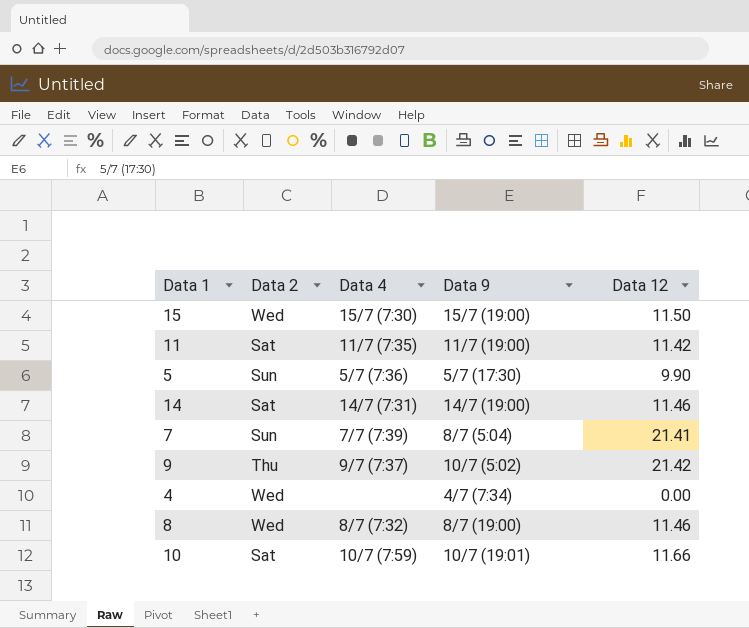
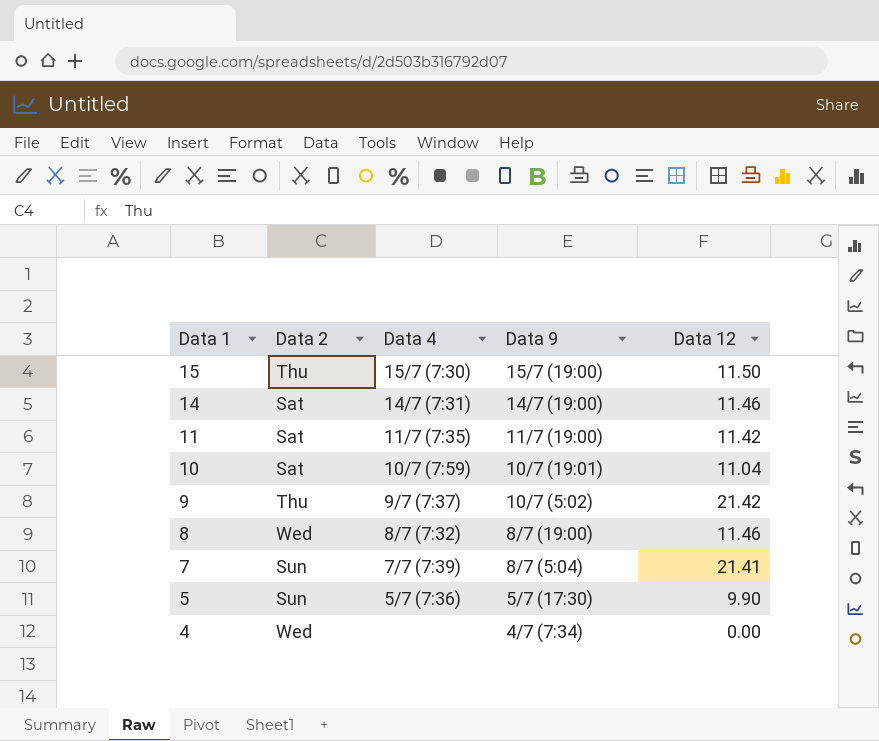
row order: none -> Data 1 descending
15 | Data 2: Wed -> Thu
10 | Data 12: 11.66 -> 11.04

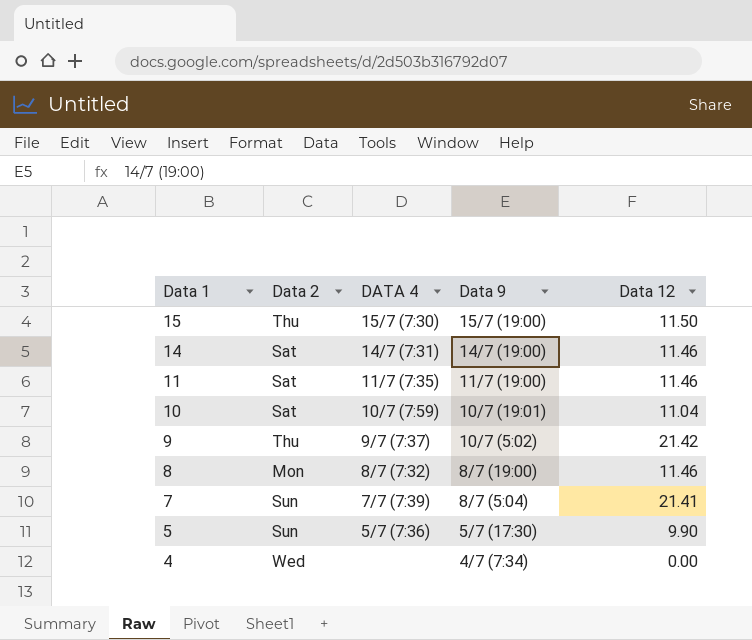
column name: Data 4 -> DATA 4
11 | Data 12: 11.42 -> 11.46
8 | Data 2: Wed -> Mon

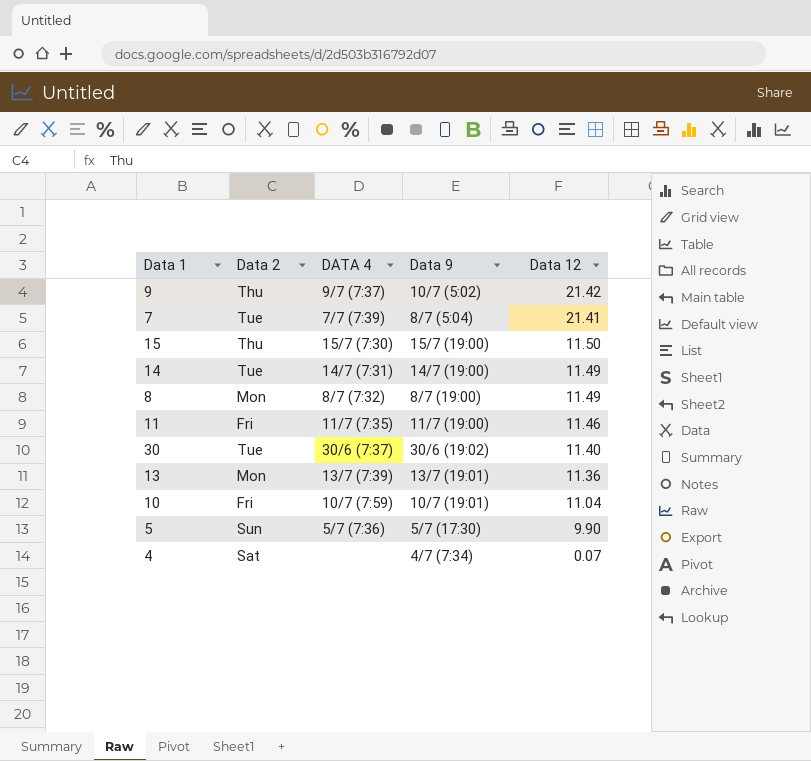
row order: Data 1 descending -> Data 12 descending
7 | Data 2: Sun -> Tue
14 | Data 2: Sat -> Tue
14 | Data 12: 11.46 -> 11.49
8 | Data 12: 11.46 -> 11.49
11 | Data 2: Sat -> Fri
row 30: none -> Tue | 30/6 (7:37) | 30/6 (19:02) | 11.40
row 13: none -> Mon | 13/7 (7:39) | 13/7 (19:01) | 11.36
10 | Data 2: Sat -> Fri
4 | Data 2: Wed -> Sat
4 | Data 12: 0.00 -> 0.07

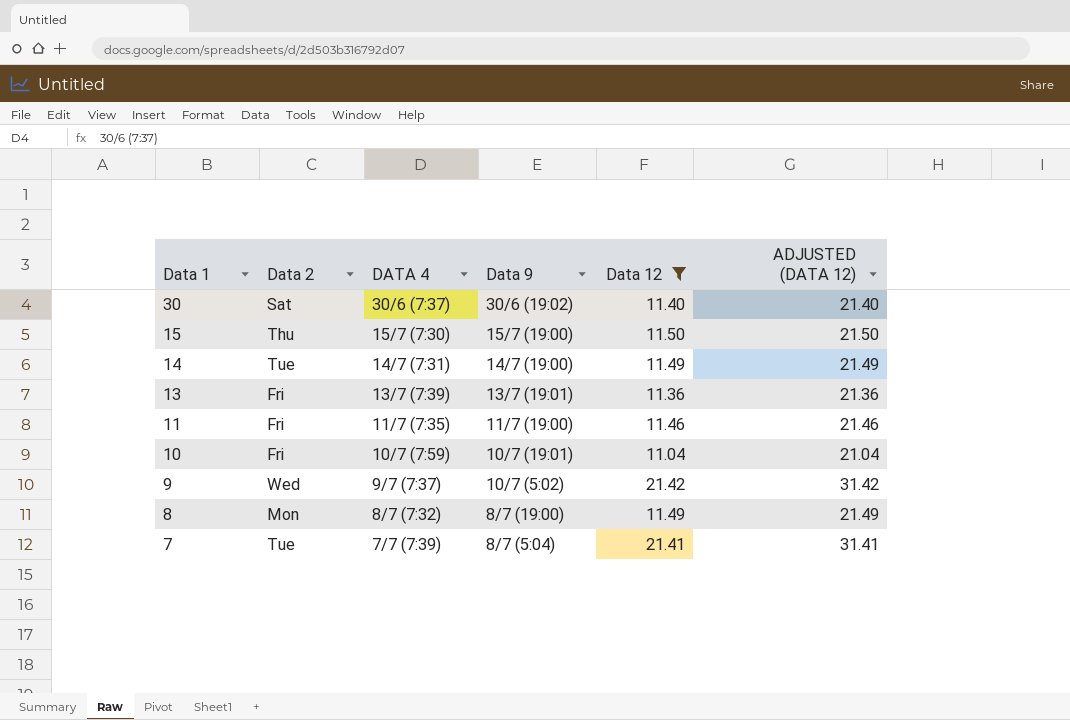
filter: none -> Data 12 >= 11.04
row order: Data 12 descending -> Data 1 descending
column ADJUSTED (DATA 12) | formula: none -> [Data 12] + 10
30 | Data 2: Tue -> Sat
13 | Data 2: Mon -> Fri
9 | Data 2: Thu -> Wed

